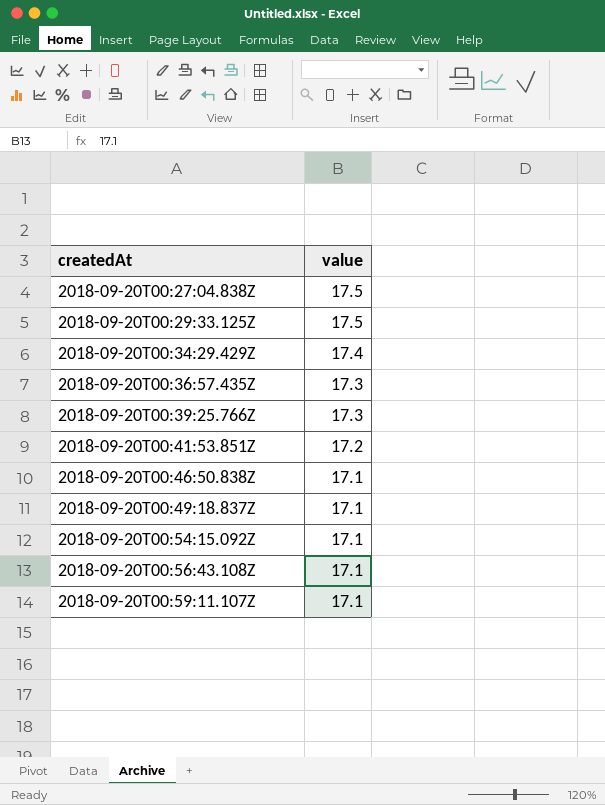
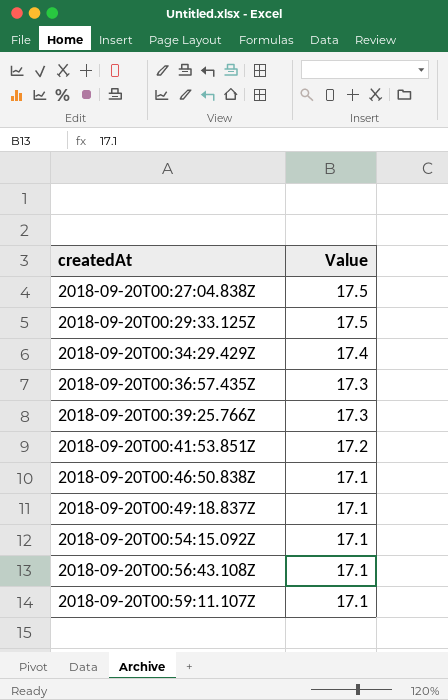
column name: value -> Value

